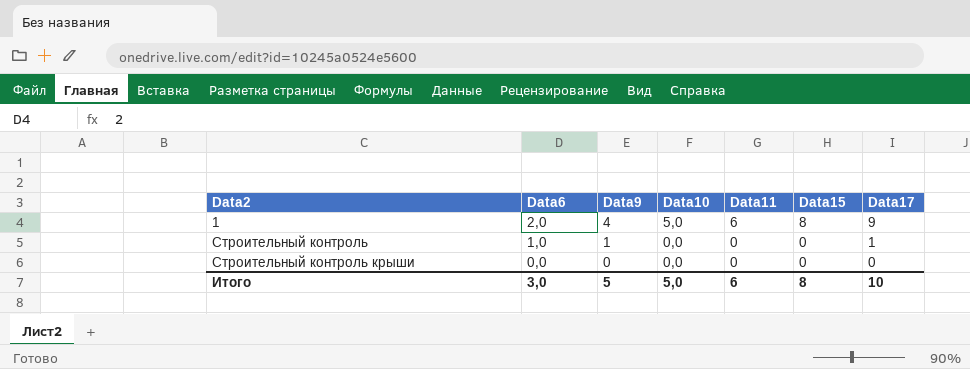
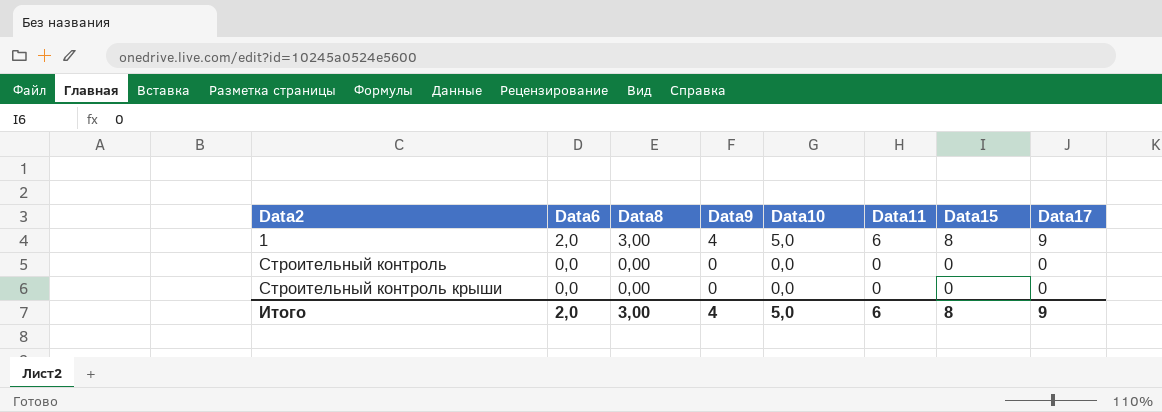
column Data8 | position: none -> 3
Строительный контроль | Data6: 1,0 -> 0,0
Строительный контроль | Data9: 1 -> 0
Строительный контроль | Data17: 1 -> 0
Итого | Data6: 3,0 -> 2,0
Итого | Data9: 5 -> 4
Итого | Data17: 10 -> 9

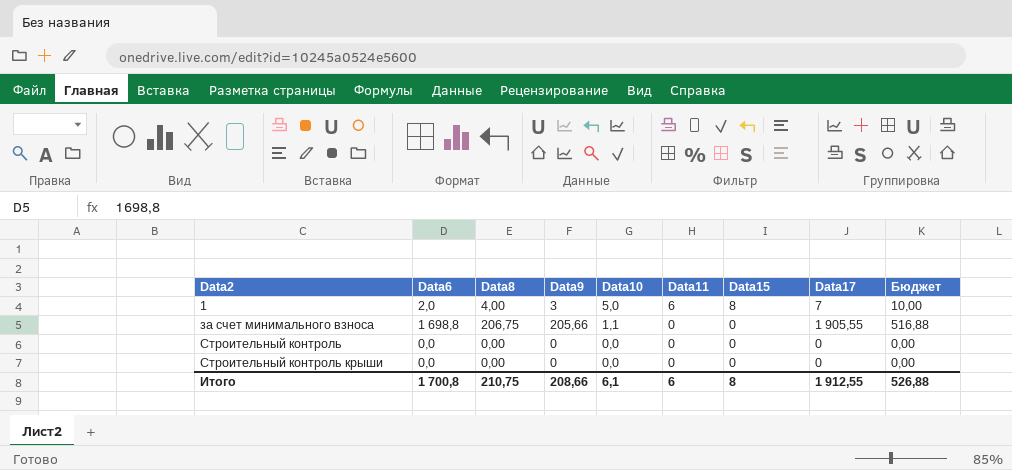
column Бюджет | formula: none -> [Data8] * 2,5
1 | Data8: 3,00 -> 4,00
1 | Data9: 4 -> 3
1 | Data17: 9 -> 7
row за счет минимального взноса: none -> 1 698,8 | 206,75 | 205,66 | 1,1 | 0 | 0 | 1 905,55 | 516,88
Итого | Data6: 2,0 -> 1 700,8
Итого | Data8: 3,00 -> 210,75
Итого | Data9: 4 -> 208,66
Итого | Data10: 5,0 -> 6,1
Итого | Data17: 9 -> 1 912,55

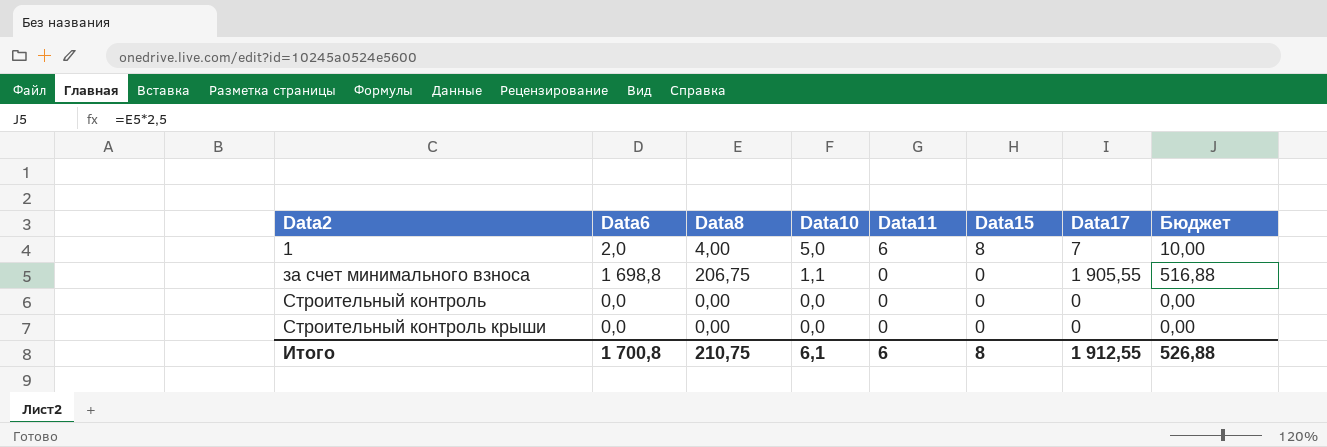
column Data9 | position: 4 -> none

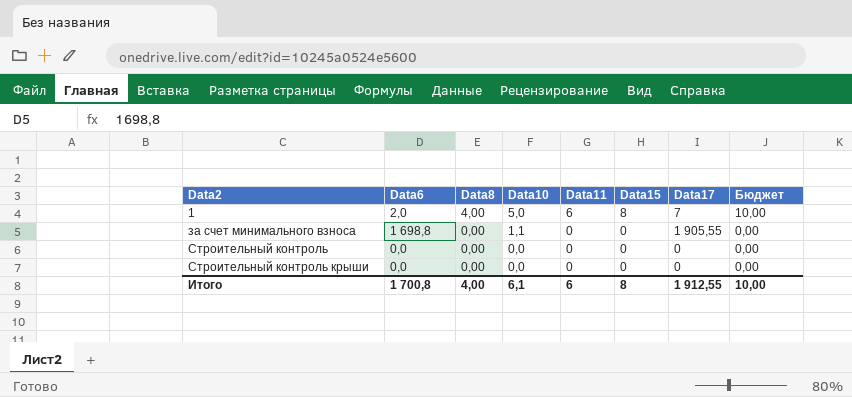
за счет минимального взноса | Data8: 206,75 -> 0,00
за счет минимального взноса | Бюджет: 516,88 -> 0,00
Итого | Data8: 210,75 -> 4,00
Итого | Бюджет: 526,88 -> 10,00

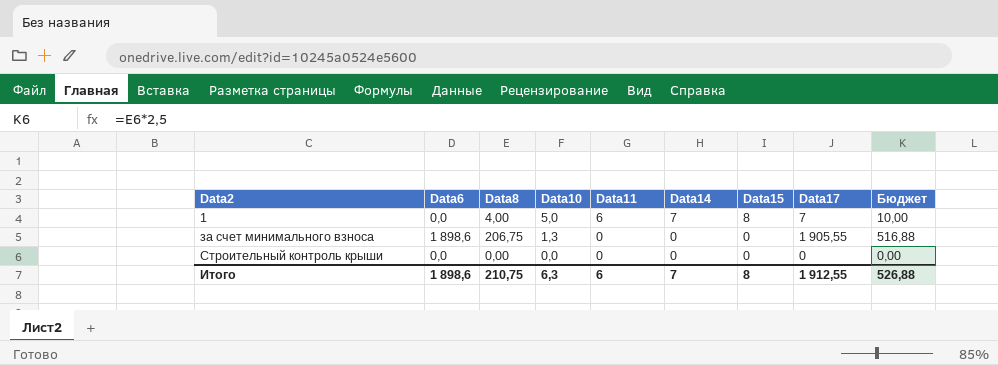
column Data14 | position: none -> 6
row Строительный контроль: 0,0 | 0,00 | 0,0 | 0 | 0 | 0 | 0,00 -> none
1 | Data6: 2,0 -> 0,0
за счет минимального взноса | Data6: 1 698,8 -> 1 898,6
за счет минимального взноса | Data8: 0,00 -> 206,75
за счет минимального взноса | Data10: 1,1 -> 1,3
за счет минимального взноса | Бюджет: 0,00 -> 516,88
Итого | Data6: 1 700,8 -> 1 898,6
Итого | Data8: 4,00 -> 210,75
Итого | Data10: 6,1 -> 6,3
Итого | Бюджет: 10,00 -> 526,88

